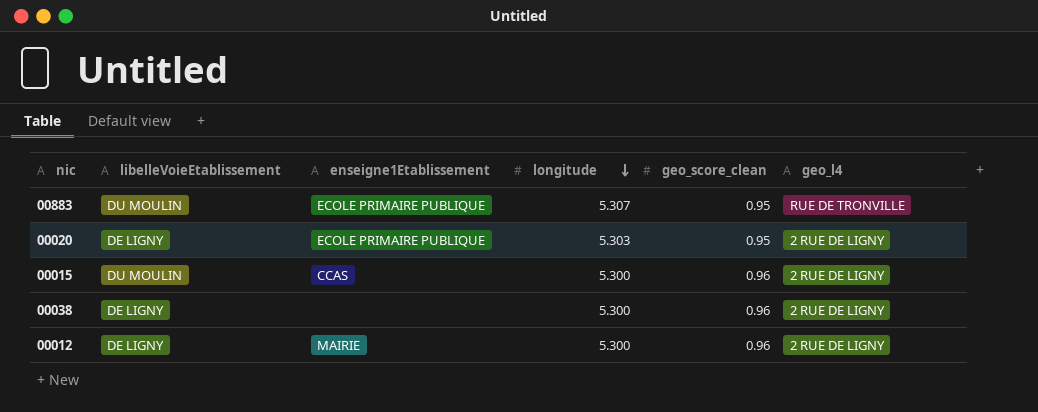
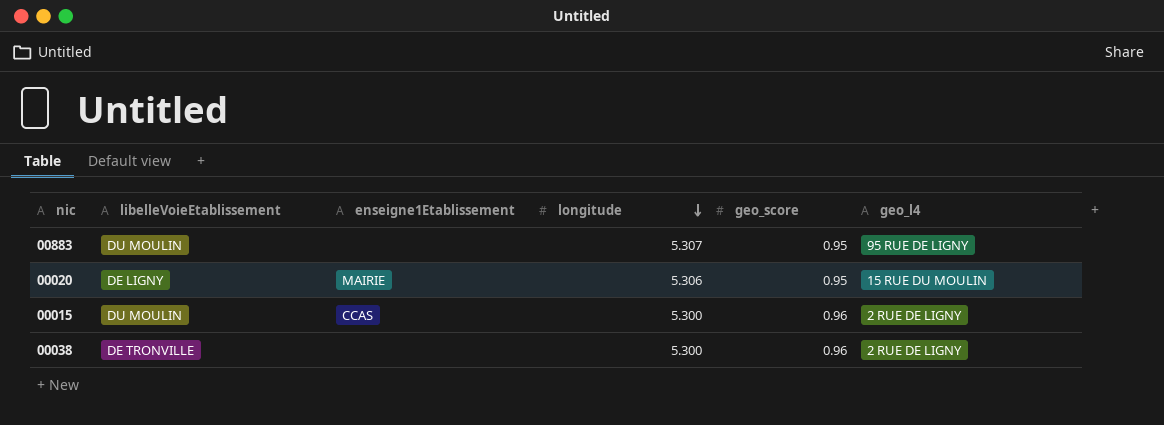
column name: geo_score_clean -> geo_score
row 00012: DE LIGNY | MAIRIE | 5.300 | 0.96 | 2 RUE DE LIGNY -> none
00883 | enseigne1Etablissement: ECOLE PRIMAIRE PUBLIQUE -> none
00883 | geo_l4: RUE DE TRONVILLE -> 95 RUE DE LIGNY
00020 | enseigne1Etablissement: ECOLE PRIMAIRE PUBLIQUE -> MAIRIE
00020 | longitude: 5.303 -> 5.306
00020 | geo_l4: 2 RUE DE LIGNY -> 15 RUE DU MOULIN
00038 | libelleVoieEtablissement: DE LIGNY -> DE TRONVILLE

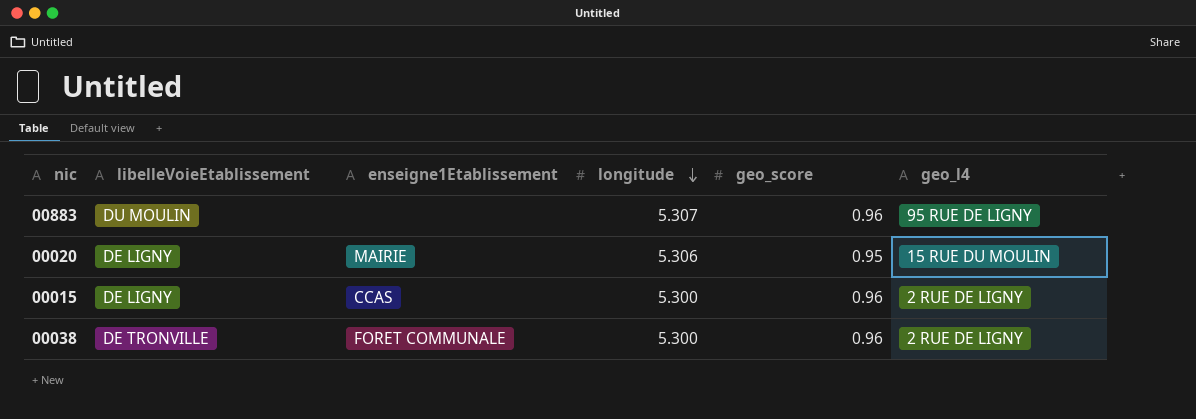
00883 | geo_score: 0.95 -> 0.96
00015 | libelleVoieEtablissement: DU MOULIN -> DE LIGNY
00038 | enseigne1Etablissement: none -> FORET COMMUNALE

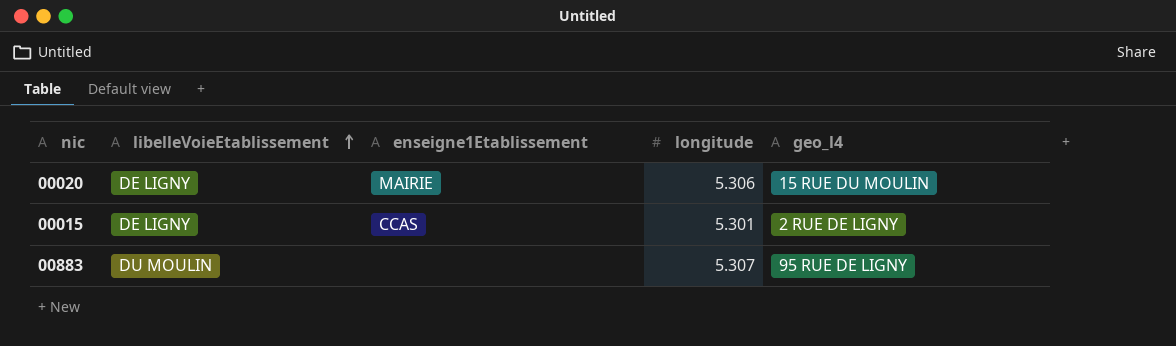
row order: longitude descending -> libelleVoieEtablissement ascending
column geo_score | position: 5 -> none
row 00038: DE TRONVILLE | FORET COMMUNALE | 5.300 | 0.96 | 2 RUE DE LIGNY -> none
00015 | longitude: 5.300 -> 5.301

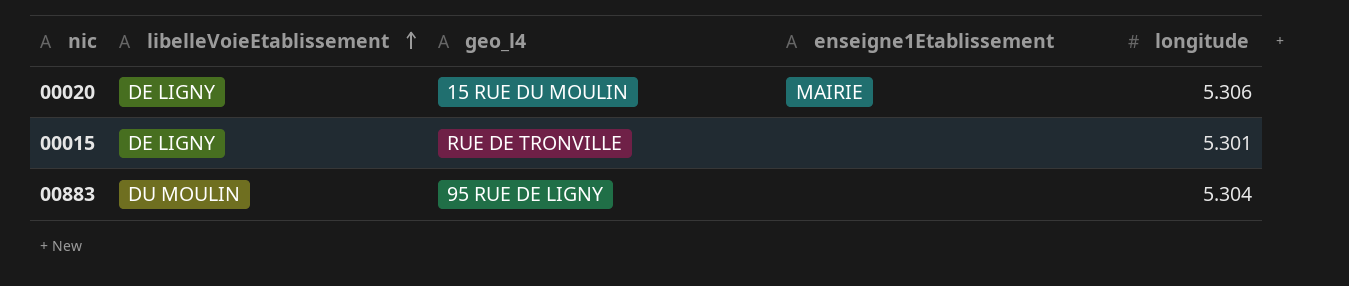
column geo_l4 | position: 5 -> 3
00015 | geo_l4: 2 RUE DE LIGNY -> RUE DE TRONVILLE
00015 | enseigne1Etablissement: CCAS -> none
00883 | longitude: 5.307 -> 5.304

